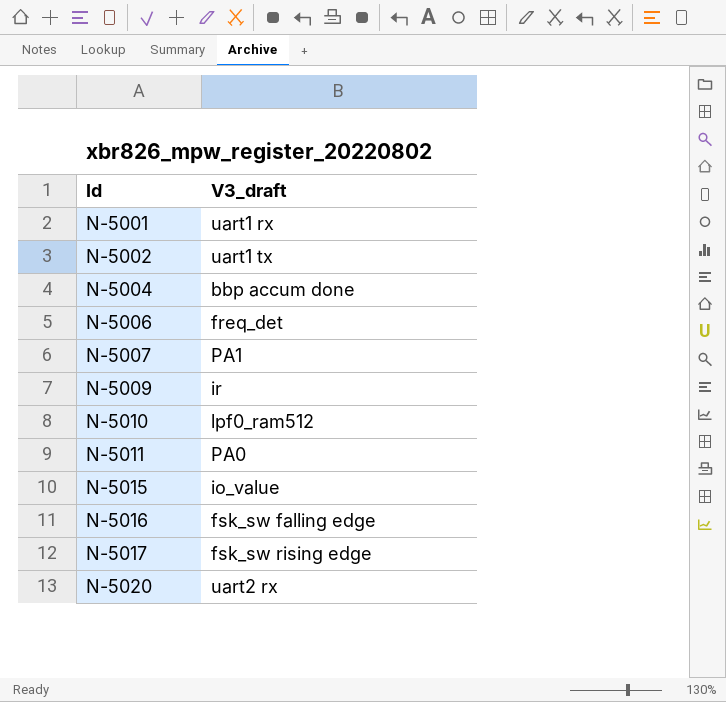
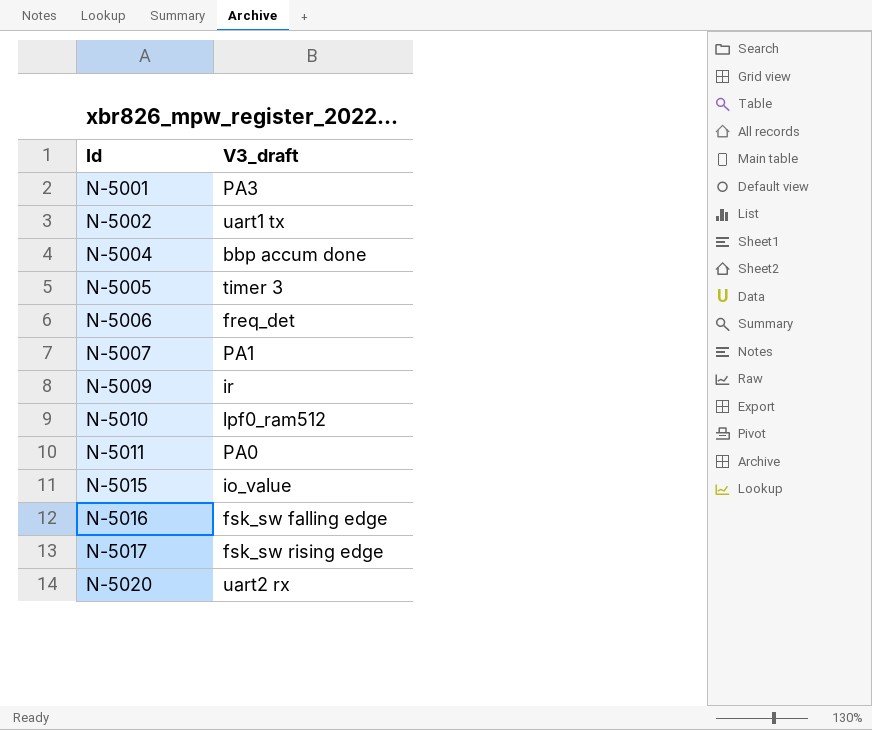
N-5001 | V3_draft: uart1 rx -> PA3
row N-5005: none -> timer 3

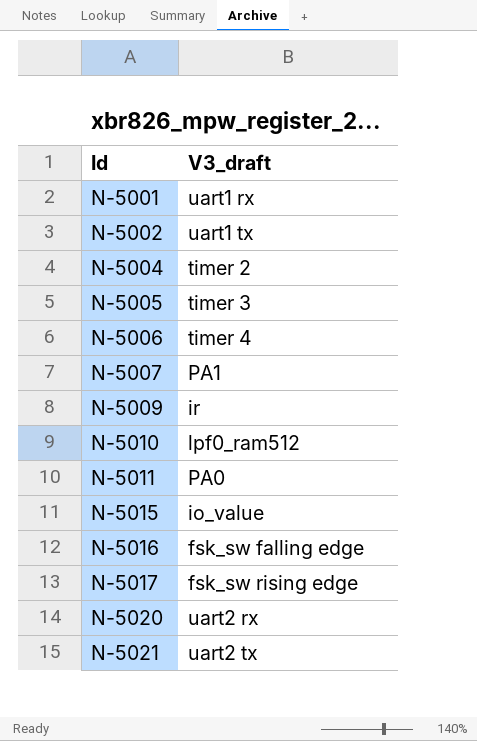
N-5001 | V3_draft: PA3 -> uart1 rx
N-5004 | V3_draft: bbp accum done -> timer 2
N-5006 | V3_draft: freq_det -> timer 4
row N-5021: none -> uart2 tx

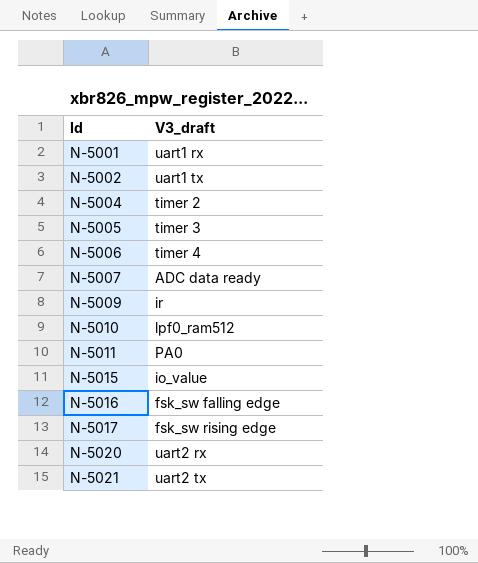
N-5007 | V3_draft: PA1 -> ADC data ready

